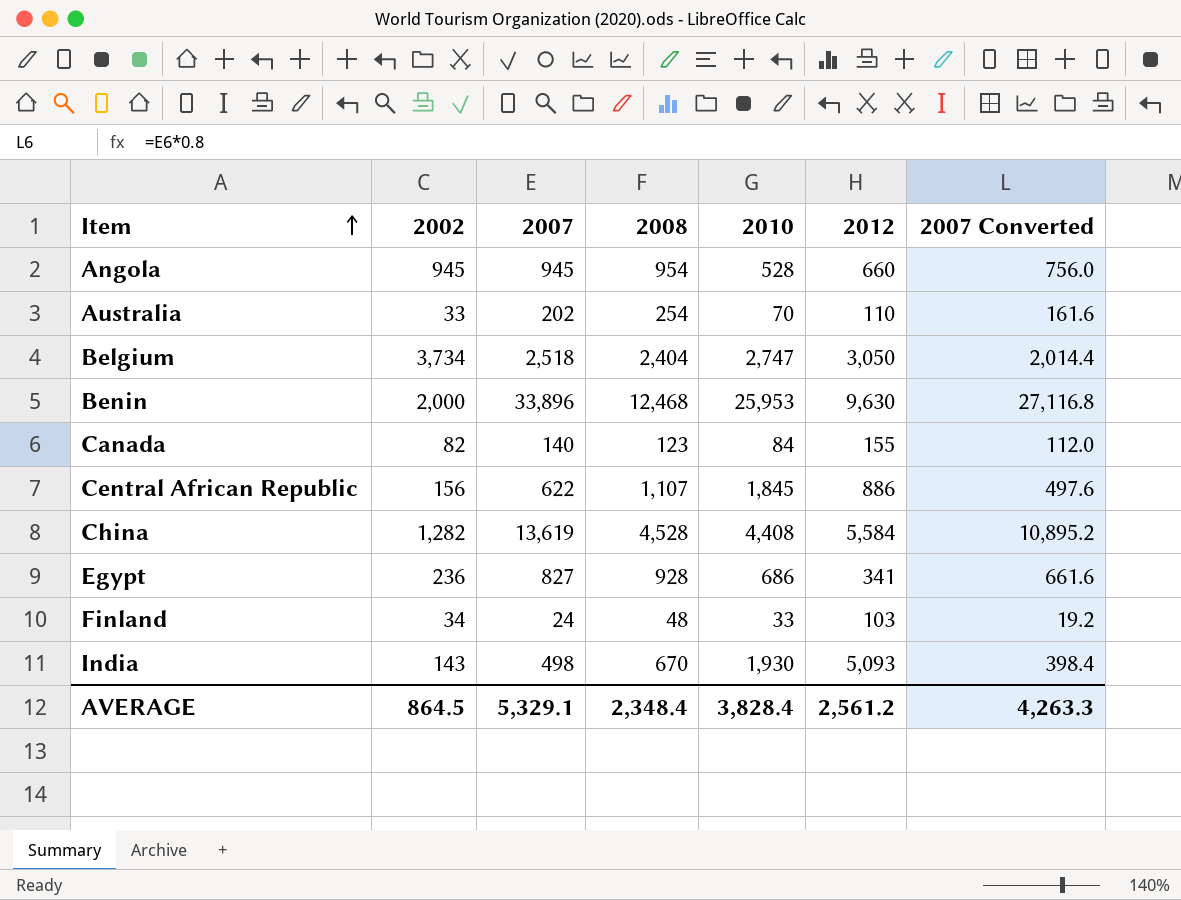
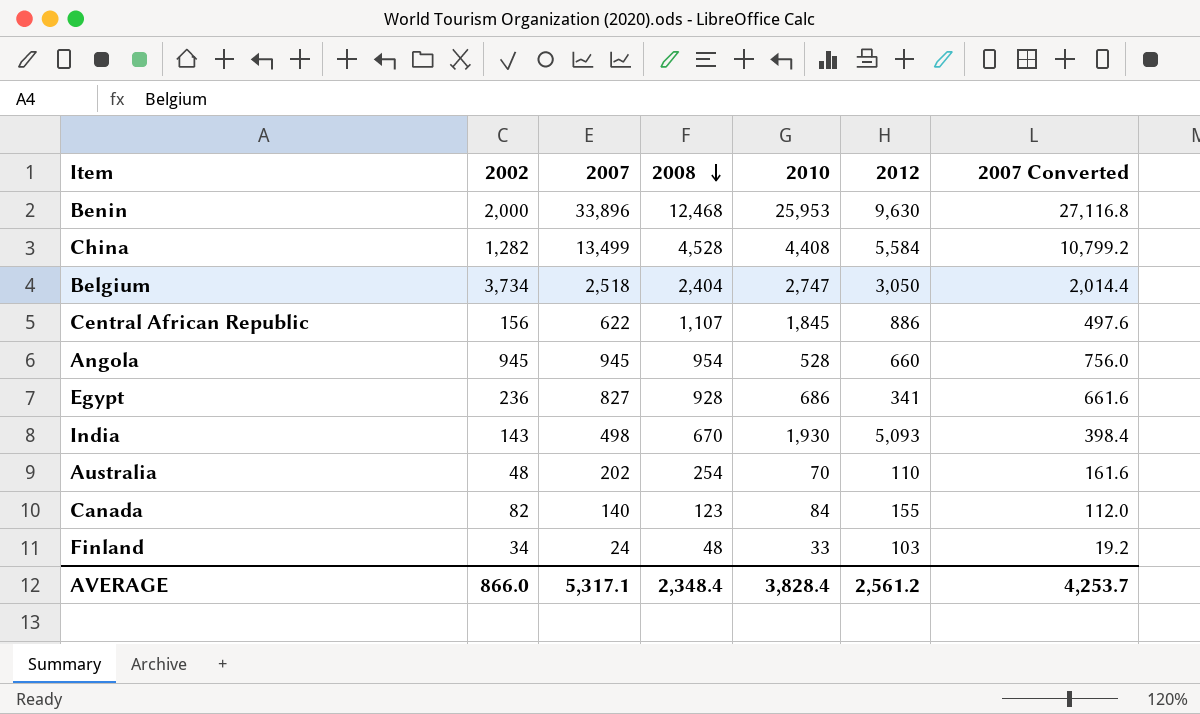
row order: Item ascending -> 2008 descending
China | 2007: 13,619 -> 13,499
China | 2007 Converted: 10,895.2 -> 10,799.2
Australia | 2002: 33 -> 48
AVERAGE | 2002: 864.5 -> 866.0
AVERAGE | 2007: 5,329.1 -> 5,317.1
AVERAGE | 2007 Converted: 4,263.3 -> 4,253.7

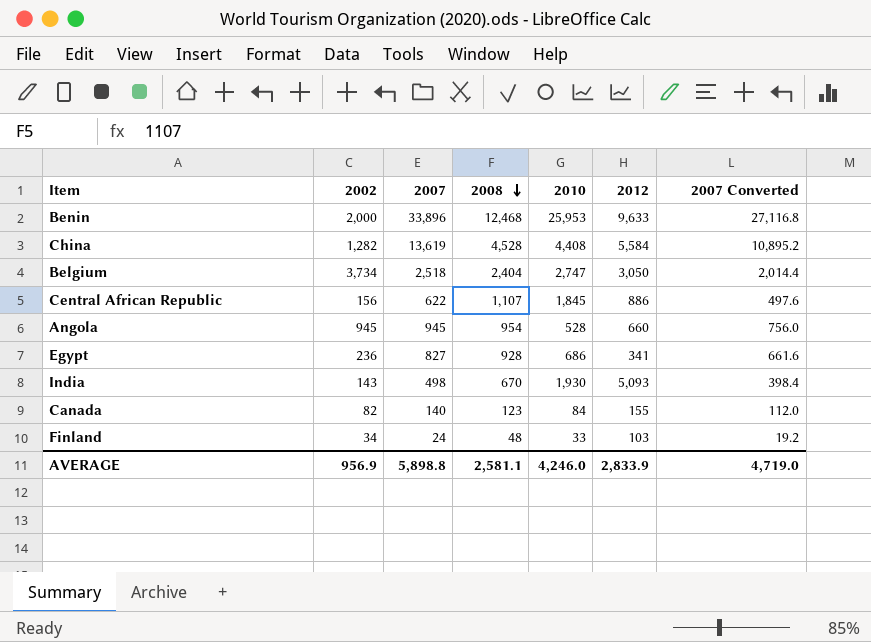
row Australia: 48 | 202 | 254 | 70 | 110 | 161.6 -> none
Benin | 2012: 9,630 -> 9,633
China | 2007: 13,499 -> 13,619
China | 2007 Converted: 10,799.2 -> 10,895.2
AVERAGE | 2002: 866.0 -> 956.9
AVERAGE | 2007: 5,317.1 -> 5,898.8
AVERAGE | 2008: 2,348.4 -> 2,581.1
AVERAGE | 2010: 3,828.4 -> 4,246.0
AVERAGE | 2012: 2,561.2 -> 2,833.9
AVERAGE | 2007 Converted: 4,253.7 -> 4,719.0

